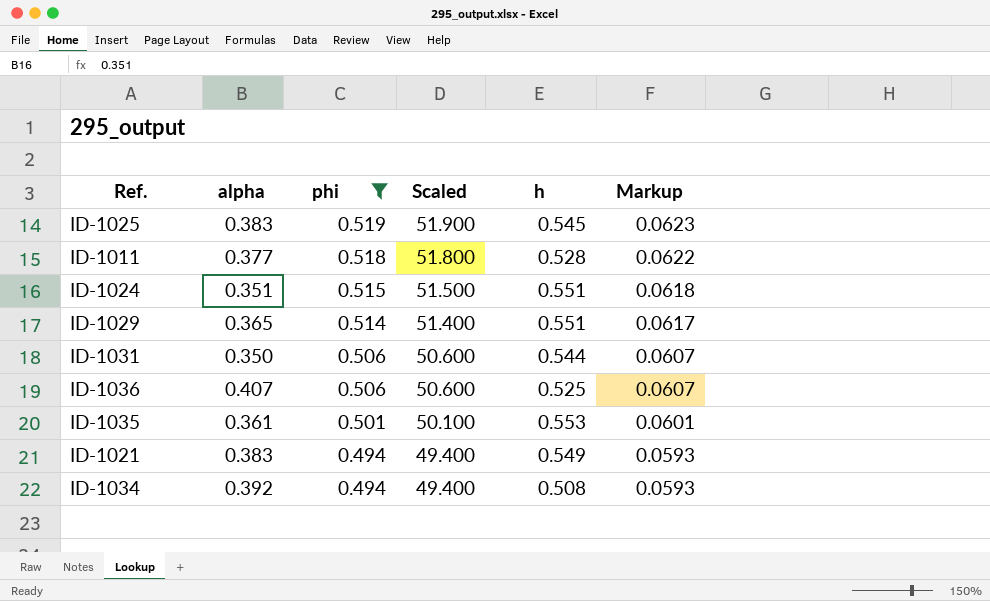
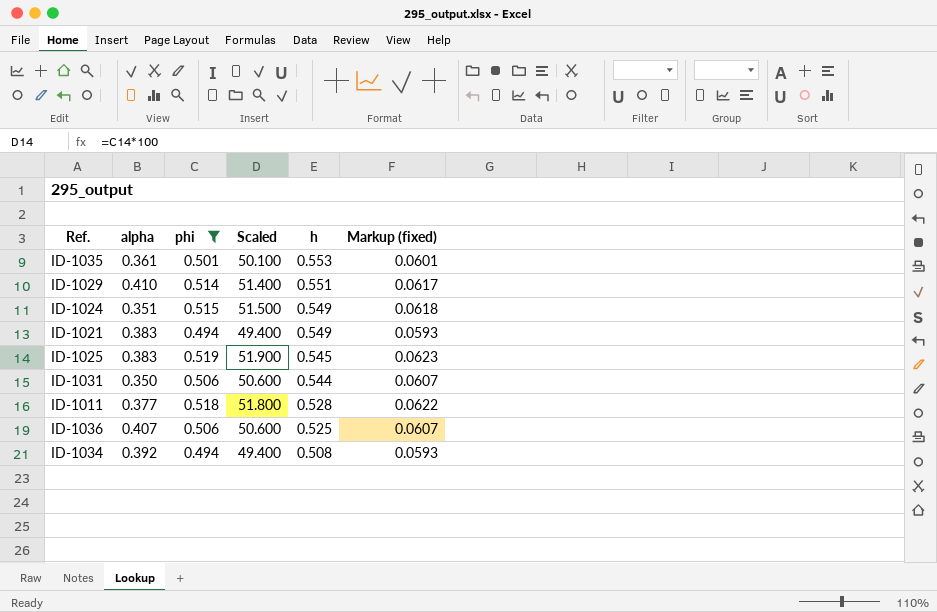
row order: phi descending -> h descending
column name: Markup -> Markup (fixed)
ID-1029 | alpha: 0.365 -> 0.410
ID-1024 | h: 0.551 -> 0.549

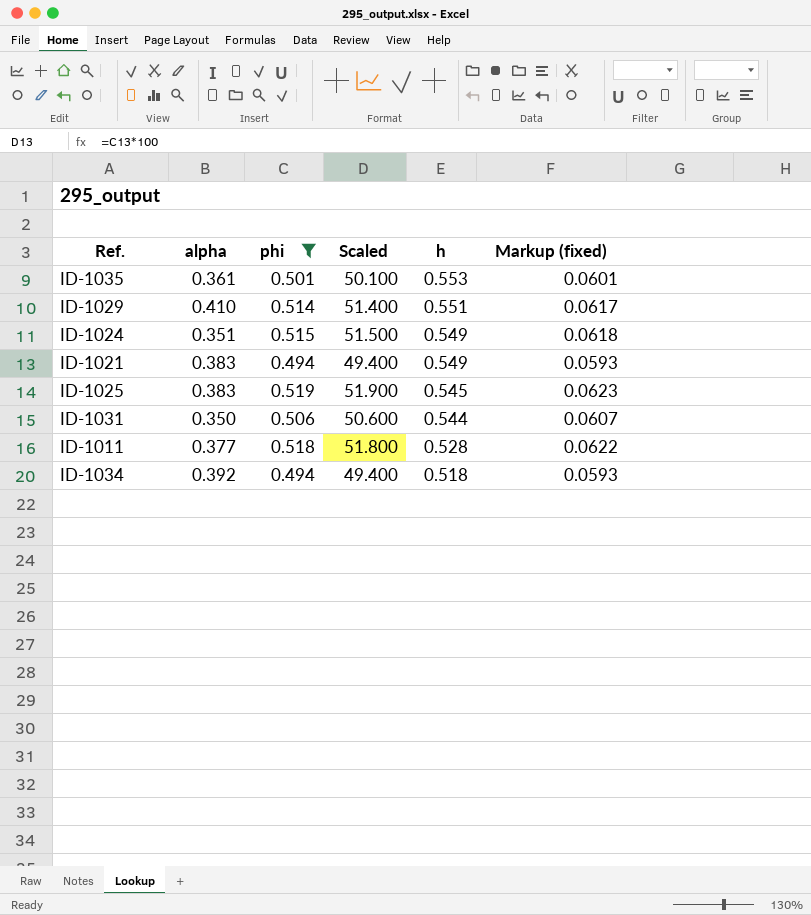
row ID-1036: 0.407 | 0.506 | 50.600 | 0.525 | 0.0607 -> none
ID-1034 | h: 0.508 -> 0.518

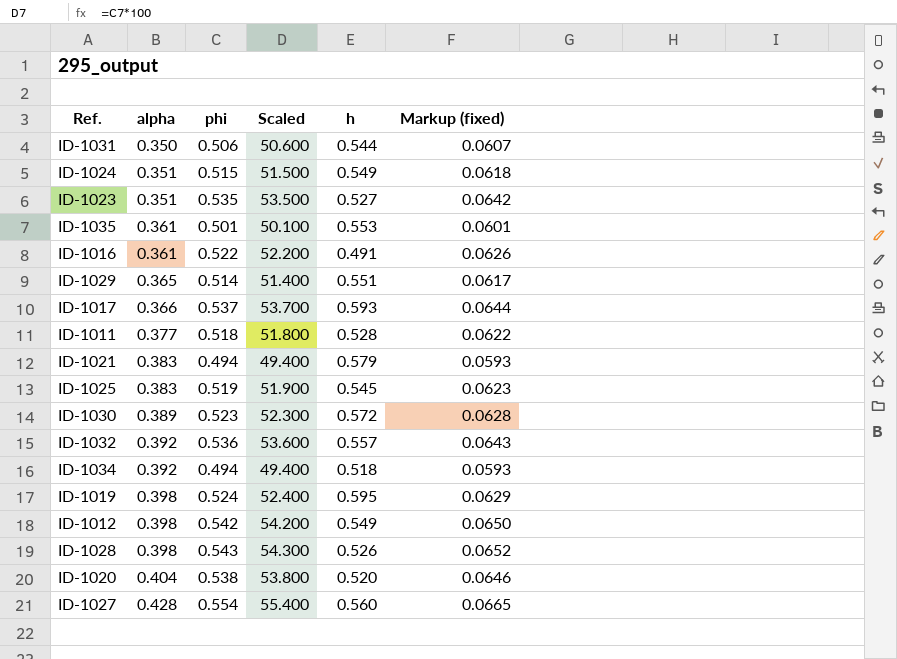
filter: phi <= 0.519 -> none
row order: h descending -> alpha ascending
ID-1029 | alpha: 0.410 -> 0.365
ID-1021 | h: 0.549 -> 0.579

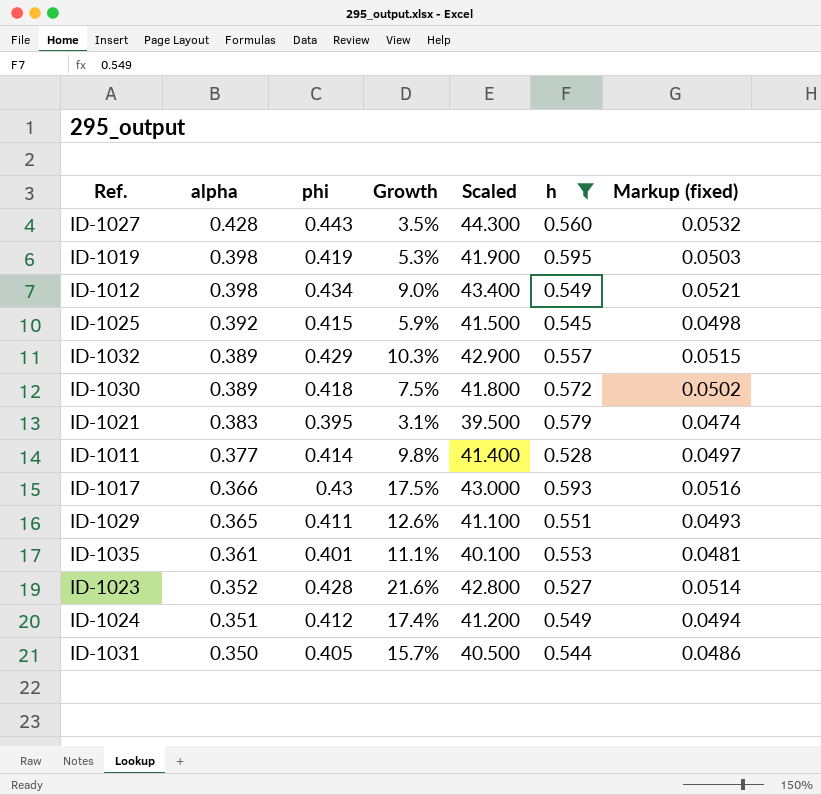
filter: none -> h >= 0.527
row order: alpha ascending -> alpha descending
column Growth | formula: none -> ([phi] - [alpha]) / [alpha]
ID-1027 | phi: 0.554 -> 0.443
ID-1027 | Scaled: 55.400 -> 44.300
ID-1027 | Markup (fixed): 0.0665 -> 0.0532
ID-1019 | phi: 0.524 -> 0.419
ID-1019 | Scaled: 52.400 -> 41.900
ID-1019 | Markup (fixed): 0.0629 -> 0.0503
ID-1012 | phi: 0.542 -> 0.434
ID-1012 | Scaled: 54.200 -> 43.400
ID-1012 | Markup (fixed): 0.0650 -> 0.0521
ID-1025 | alpha: 0.383 -> 0.392
ID-1025 | phi: 0.519 -> 0.415
ID-1025 | Scaled: 51.900 -> 41.500
ID-1025 | Markup (fixed): 0.0623 -> 0.0498
ID-1032 | alpha: 0.392 -> 0.389
ID-1032 | phi: 0.536 -> 0.429
ID-1032 | Scaled: 53.600 -> 42.900
ID-1032 | Markup (fixed): 0.0643 -> 0.0515
ID-1030 | phi: 0.523 -> 0.418
ID-1030 | Scaled: 52.300 -> 41.800
ID-1030 | Markup (fixed): 0.0628 -> 0.0502
ID-1021 | phi: 0.494 -> 0.395
ID-1021 | Scaled: 49.400 -> 39.500
ID-1021 | Markup (fixed): 0.0593 -> 0.0474
ID-1011 | phi: 0.518 -> 0.414
ID-1011 | Scaled: 51.800 -> 41.400
ID-1011 | Markup (fixed): 0.0622 -> 0.0497
ID-1017 | phi: 0.537 -> 0.43
ID-1017 | Scaled: 53.700 -> 43.000
ID-1017 | Markup (fixed): 0.0644 -> 0.0516
ID-1029 | phi: 0.514 -> 0.411
ID-1029 | Scaled: 51.400 -> 41.100
ID-1029 | Markup (fixed): 0.0617 -> 0.0493
ID-1035 | phi: 0.501 -> 0.401
ID-1035 | Scaled: 50.100 -> 40.100
ID-1035 | Markup (fixed): 0.0601 -> 0.0481
ID-1023 | alpha: 0.351 -> 0.352
ID-1023 | phi: 0.535 -> 0.428
ID-1023 | Scaled: 53.500 -> 42.800
ID-1023 | Markup (fixed): 0.0642 -> 0.0514
ID-1024 | phi: 0.515 -> 0.412
ID-1024 | Scaled: 51.500 -> 41.200
ID-1024 | Markup (fixed): 0.0618 -> 0.0494
ID-1031 | phi: 0.506 -> 0.405
ID-1031 | Scaled: 50.600 -> 40.500
ID-1031 | Markup (fixed): 0.0607 -> 0.0486

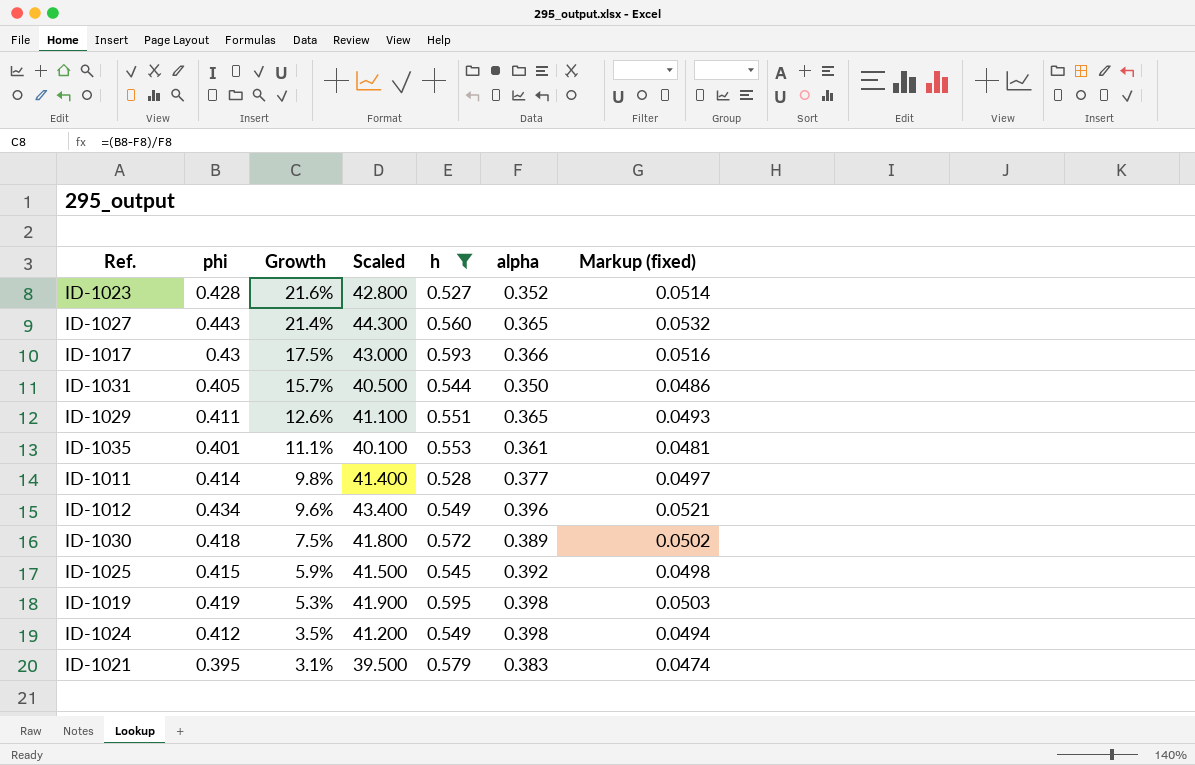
row order: alpha descending -> Growth descending
column alpha | position: 2 -> 6
row ID-1032: 0.389 | 0.429 | 10.3% | 42.900 | 0.557 | 0.0515 -> none
ID-1027 | Growth: 3.5% -> 21.4%
ID-1027 | alpha: 0.428 -> 0.365
ID-1012 | Growth: 9.0% -> 9.6%
ID-1012 | alpha: 0.398 -> 0.396
ID-1024 | Growth: 17.4% -> 3.5%
ID-1024 | alpha: 0.351 -> 0.398

